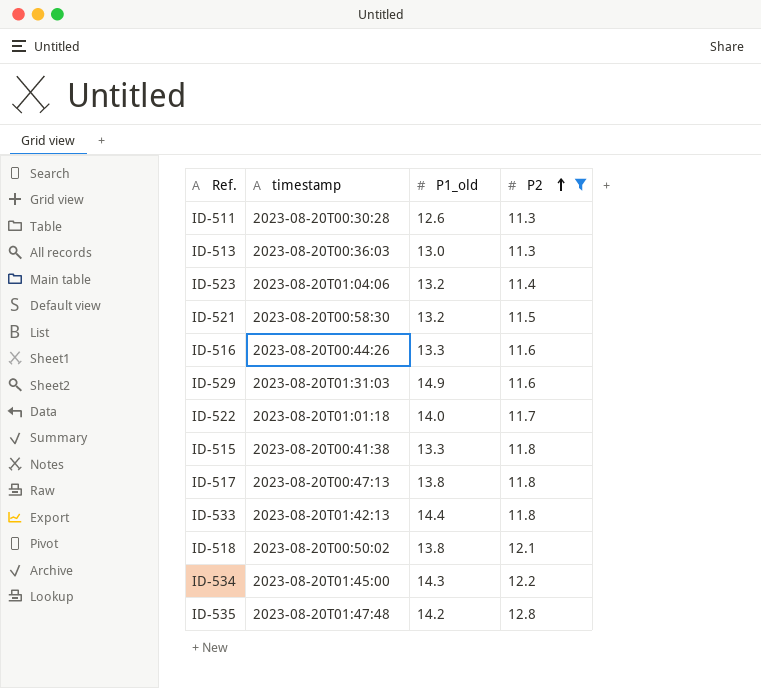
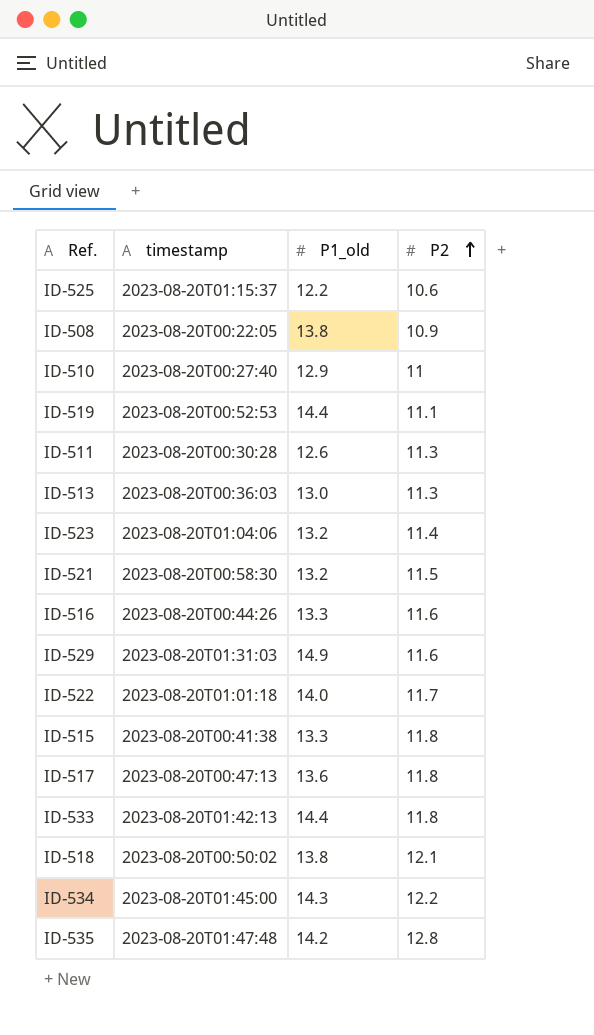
filter: P2 >= 11.3 -> none
ID-517 | P1_old: 13.8 -> 13.6

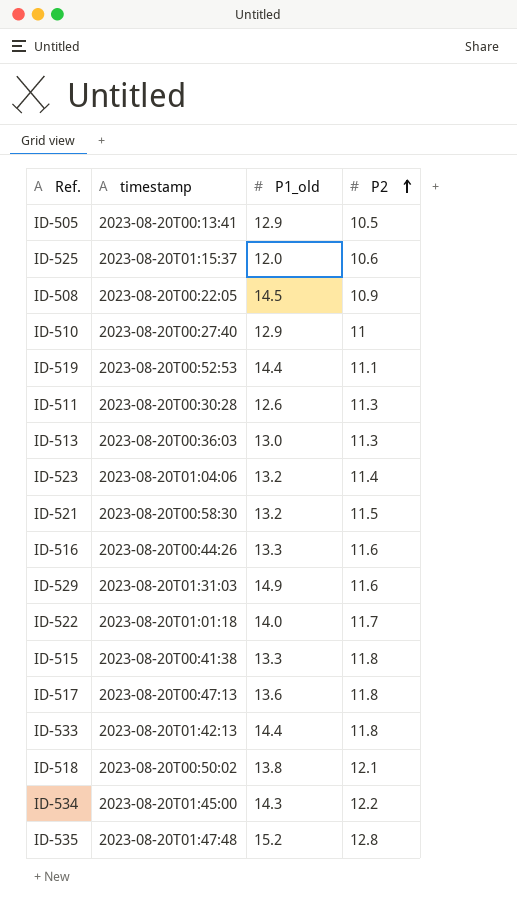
row ID-505: none -> 2023-08-20T00:13:41 | 12.9 | 10.5
ID-525 | P1_old: 12.2 -> 12.0
ID-508 | P1_old: 13.8 -> 14.5
ID-535 | P1_old: 14.2 -> 15.2

